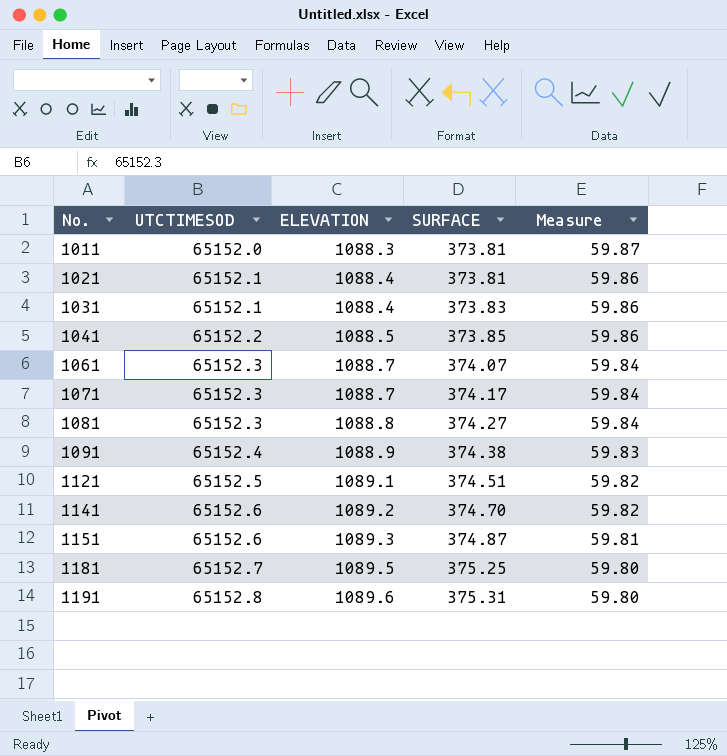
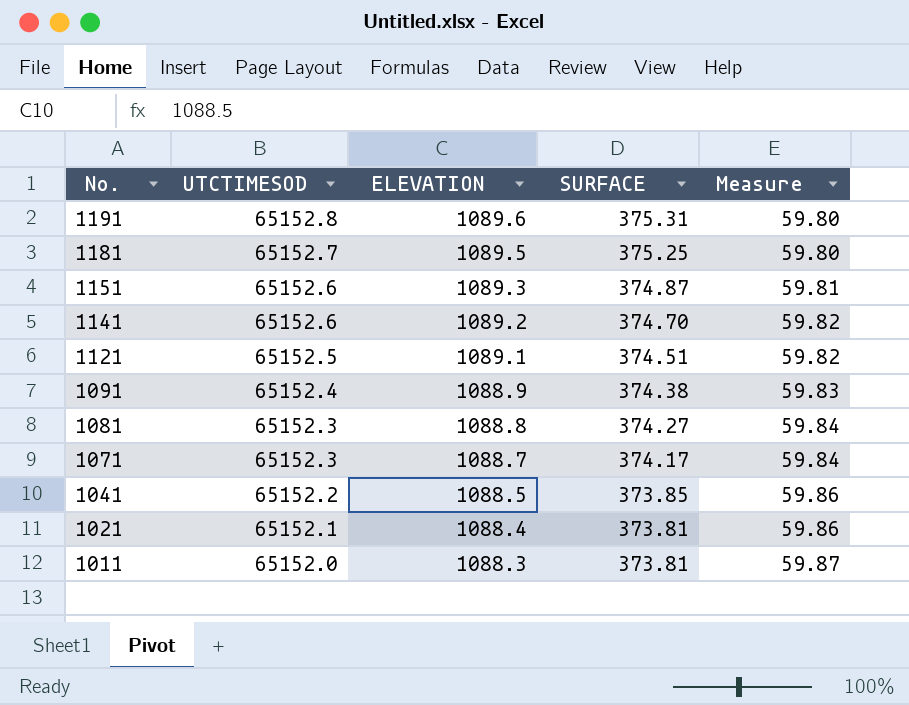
row order: No. ascending -> No. descending
row 1031: 65152.1 | 1088.4 | 373.83 | 59.86 -> none
row 1061: 65152.3 | 1088.7 | 374.07 | 59.84 -> none

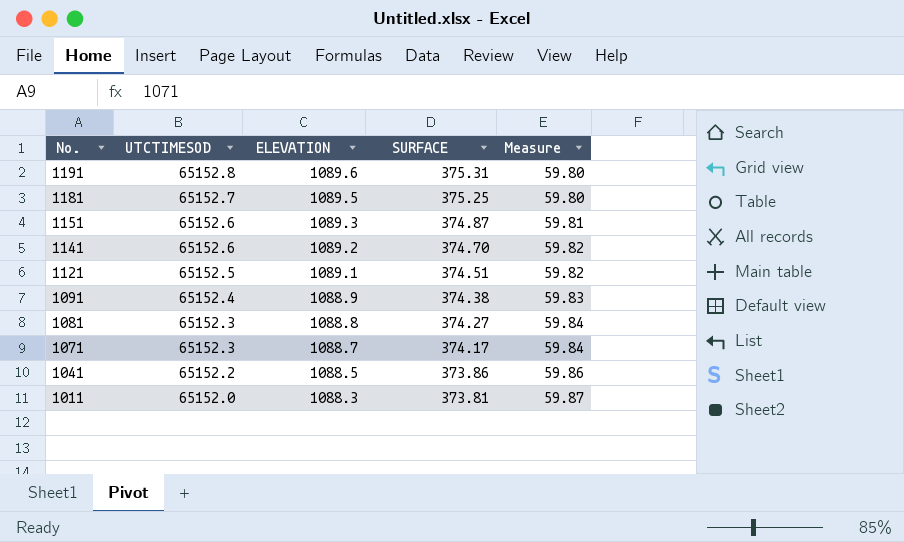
row 1021: 65152.1 | 1088.4 | 373.81 | 59.86 -> none
1041 | SURFACE: 373.85 -> 373.86

